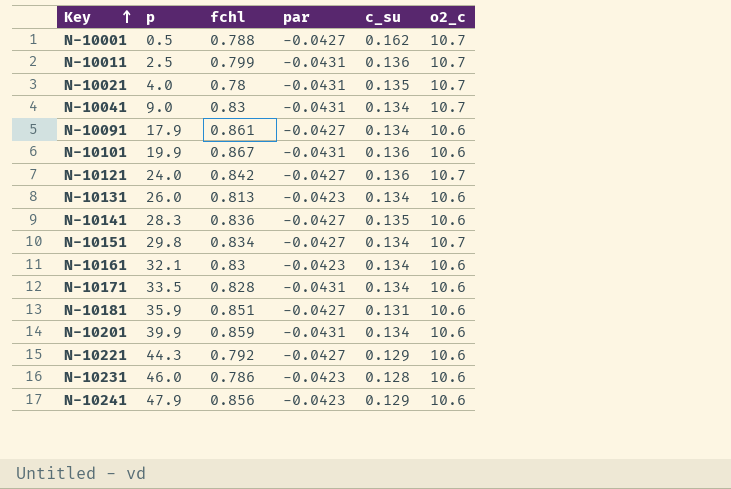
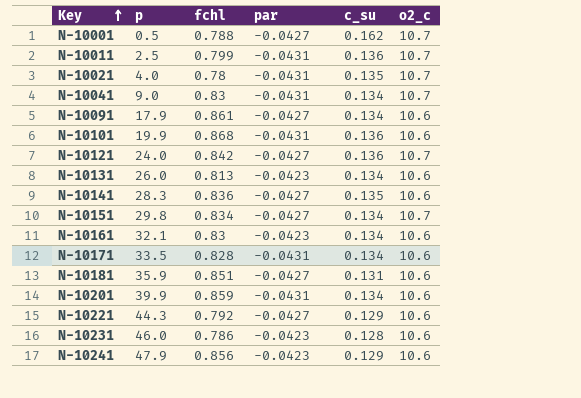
N-10101 | fchl: 0.867 -> 0.868

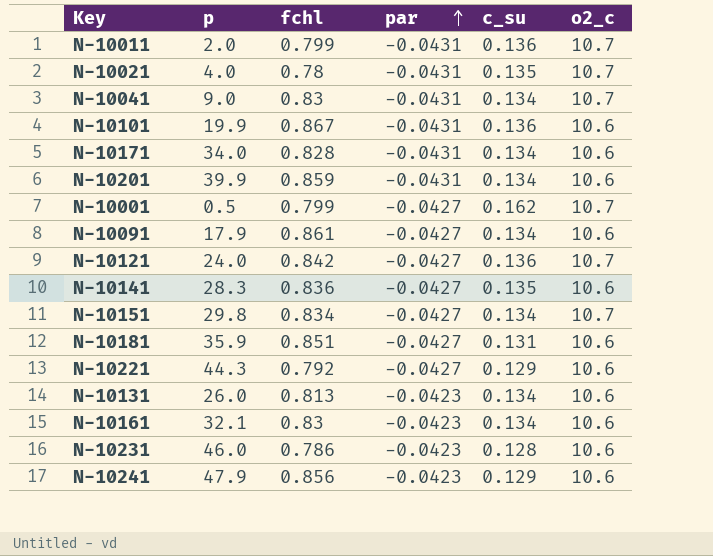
row order: Key ascending -> par ascending
N-10011 | p: 2.5 -> 2.0
N-10101 | fchl: 0.868 -> 0.867
N-10171 | p: 33.5 -> 34.0
N-10001 | fchl: 0.788 -> 0.799

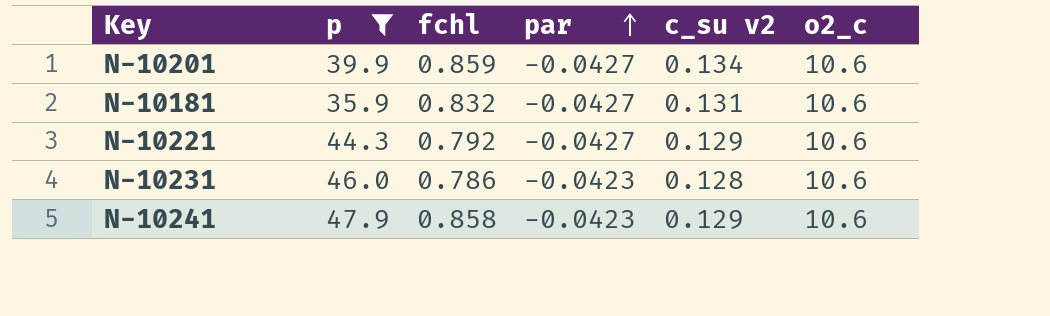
filter: none -> p >= 35.9
column name: c_su -> c_su v2
N-10201 | par: -0.0431 -> -0.0427
N-10181 | fchl: 0.851 -> 0.832
N-10241 | fchl: 0.856 -> 0.858

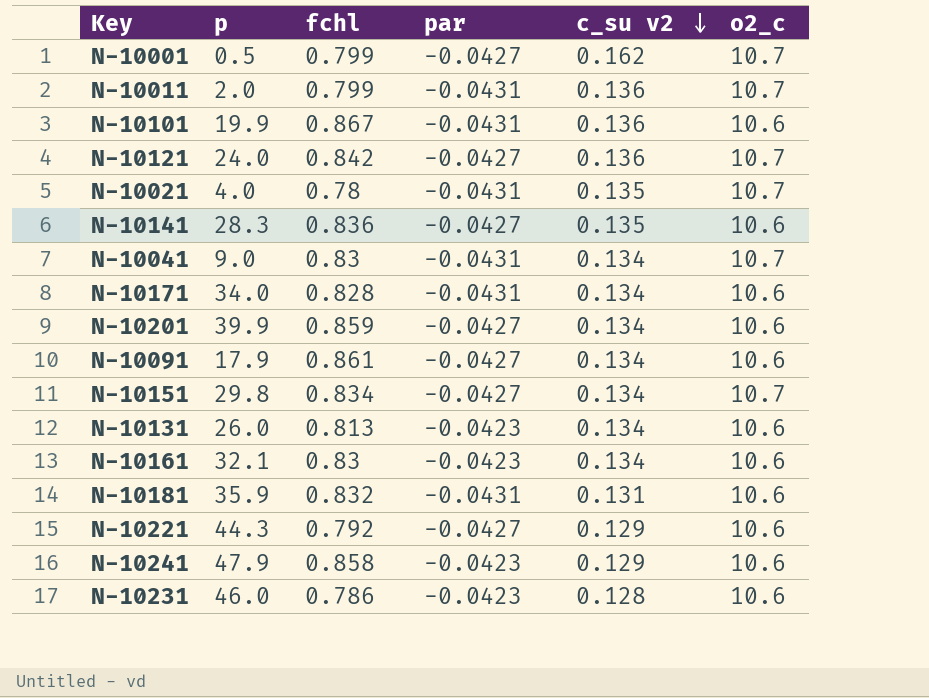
filter: p >= 35.9 -> none
row order: par ascending -> c_su v2 descending
N-10181 | par: -0.0427 -> -0.0431

